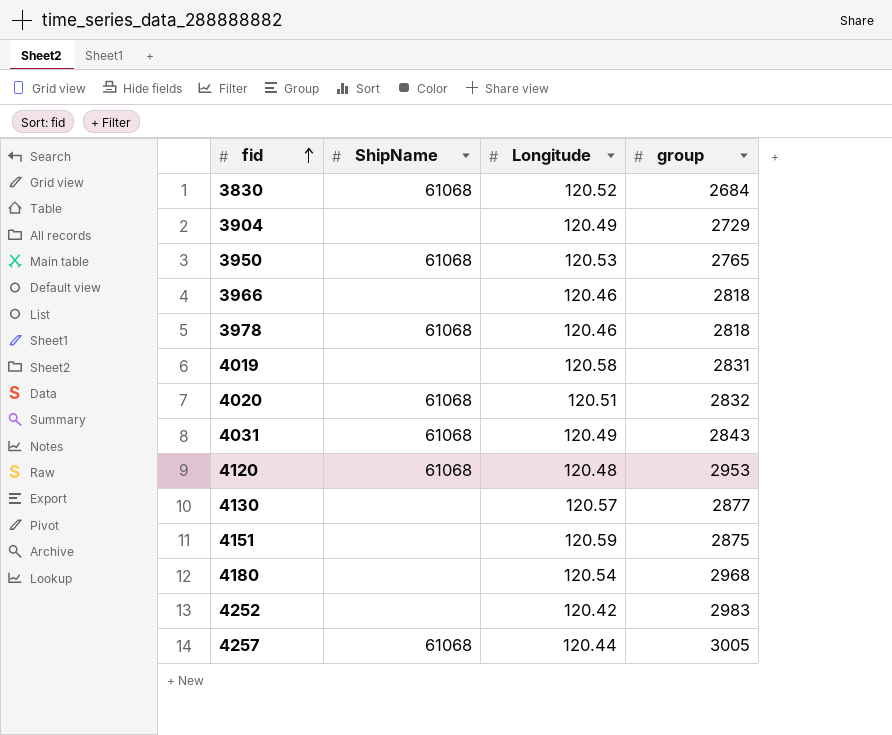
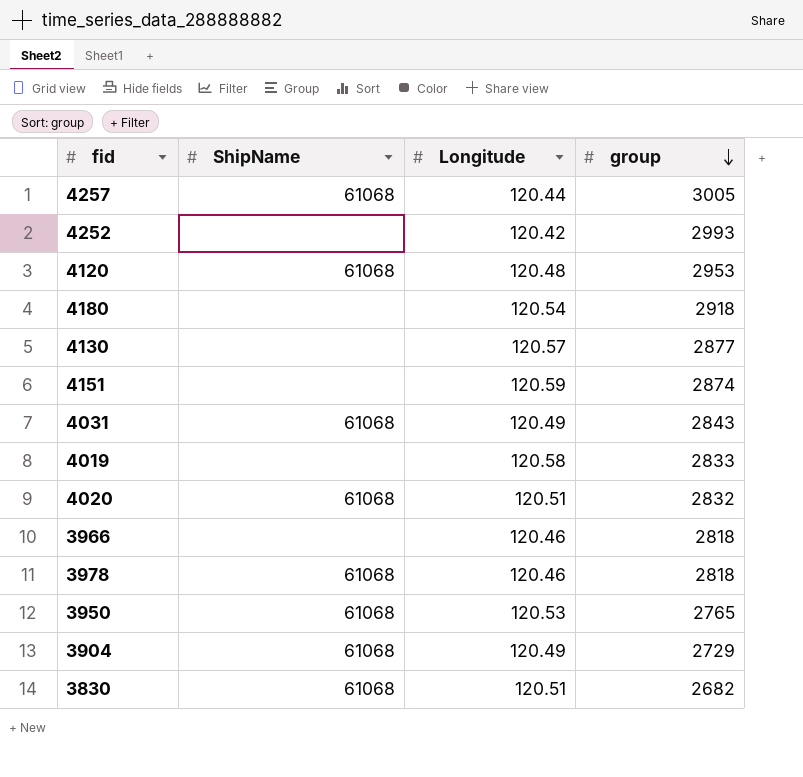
row order: fid ascending -> group descending
4252 | group: 2983 -> 2993
4180 | group: 2968 -> 2918
4151 | group: 2875 -> 2874
4019 | group: 2831 -> 2833
3904 | ShipName: none -> 61068
3830 | Longitude: 120.52 -> 120.51
3830 | group: 2684 -> 2682

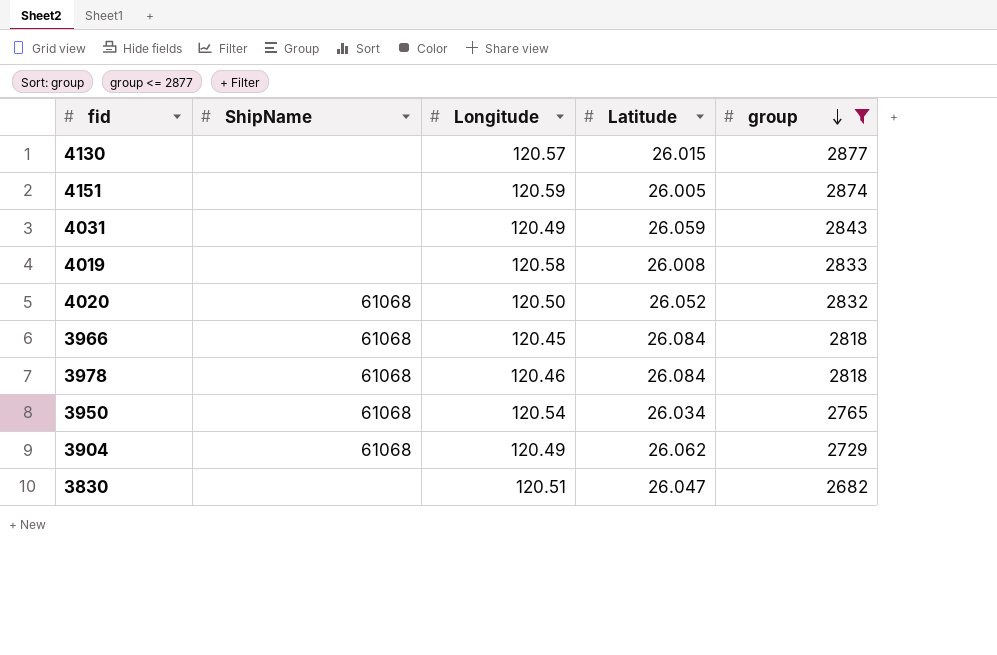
filter: none -> group <= 2877
column Latitude | position: none -> 4
4031 | ShipName: 61068 -> none
4020 | Longitude: 120.51 -> 120.50
3966 | ShipName: none -> 61068
3966 | Longitude: 120.46 -> 120.45
3950 | Longitude: 120.53 -> 120.54
3830 | ShipName: 61068 -> none

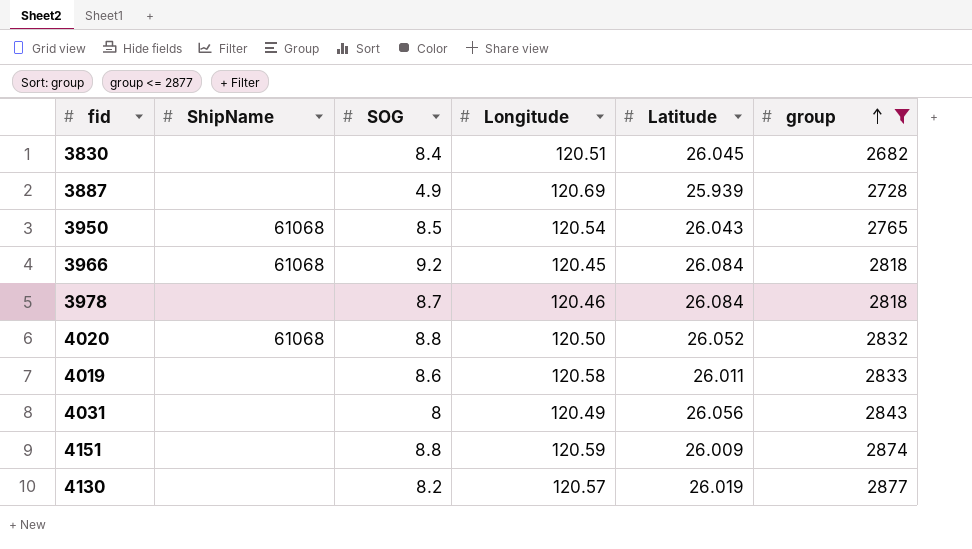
row order: group descending -> group ascending
column SOG | position: none -> 3
row 3904: 61068 | 120.49 | 26.062 | 2729 -> none
3830 | Latitude: 26.047 -> 26.045
row 3887: none -> none | 4.9 | 120.69 | 25.939 | 2728
3950 | Latitude: 26.034 -> 26.043
3978 | ShipName: 61068 -> none
4019 | Latitude: 26.008 -> 26.011
4031 | Latitude: 26.059 -> 26.056
4151 | Latitude: 26.005 -> 26.009
4130 | Latitude: 26.015 -> 26.019

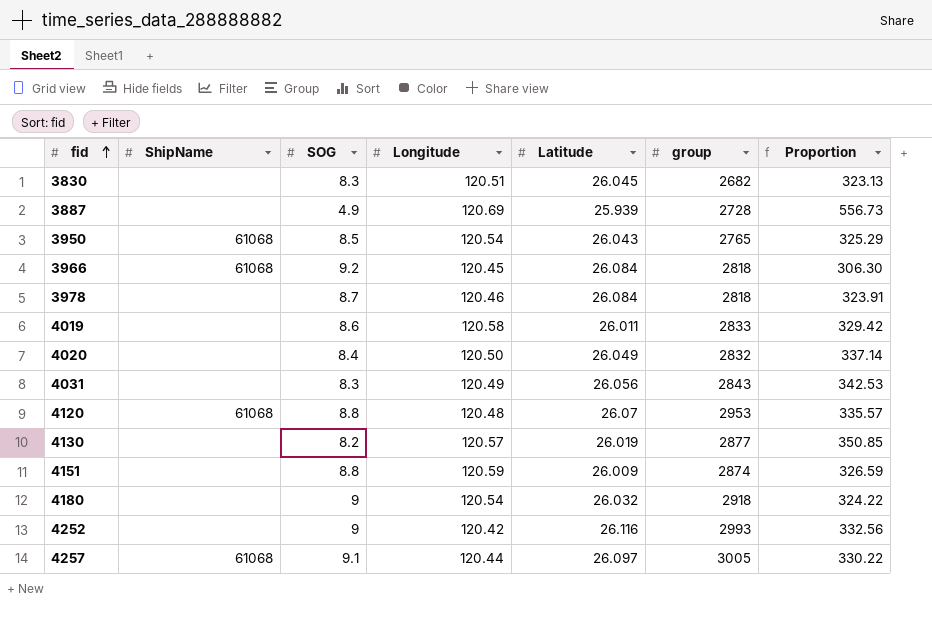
filter: group <= 2877 -> none
row order: group ascending -> fid ascending
column Proportion | formula: none -> [group] / [SOG]
3830 | SOG: 8.4 -> 8.3
4020 | ShipName: 61068 -> none
4020 | SOG: 8.8 -> 8.4
4020 | Latitude: 26.052 -> 26.049
4031 | SOG: 8 -> 8.3

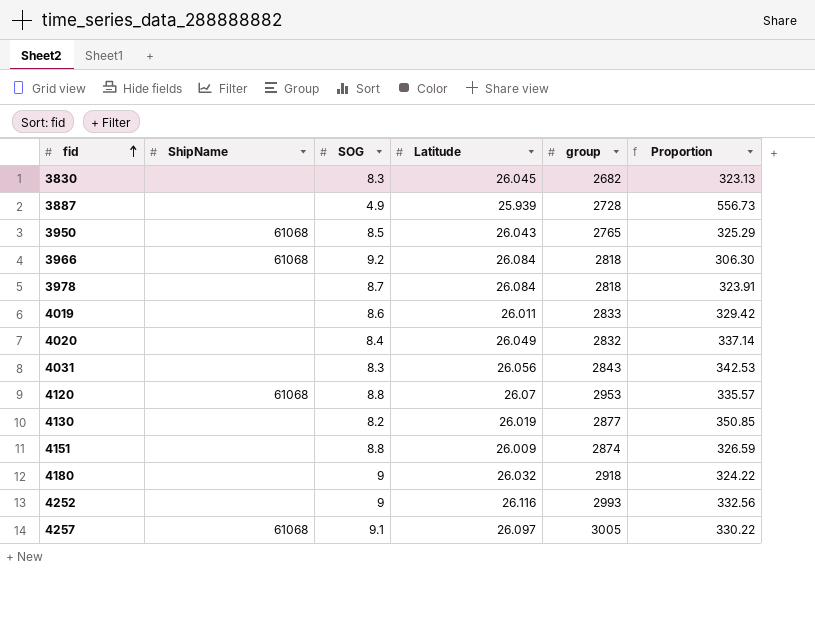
column Longitude | position: 4 -> none

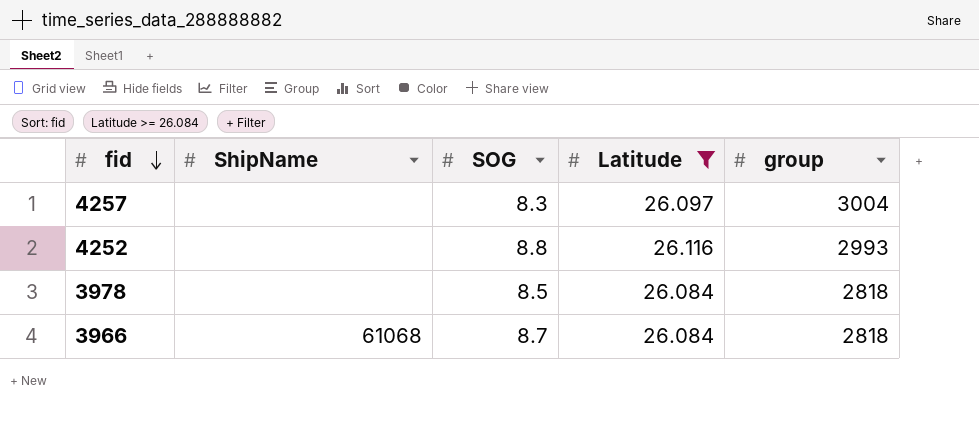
filter: none -> Latitude >= 26.084
row order: fid ascending -> fid descending
column Proportion | formula: [group] / [SOG] -> none
4257 | ShipName: 61068 -> none
4257 | SOG: 9.1 -> 8.3
4257 | group: 3005 -> 3004
4252 | SOG: 9 -> 8.8
3978 | SOG: 8.7 -> 8.5
3966 | SOG: 9.2 -> 8.7

